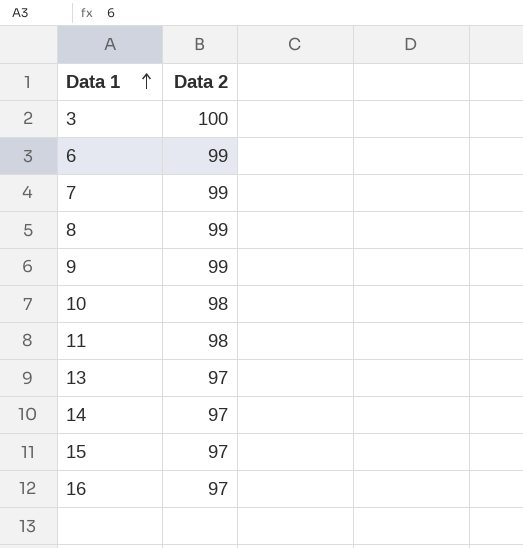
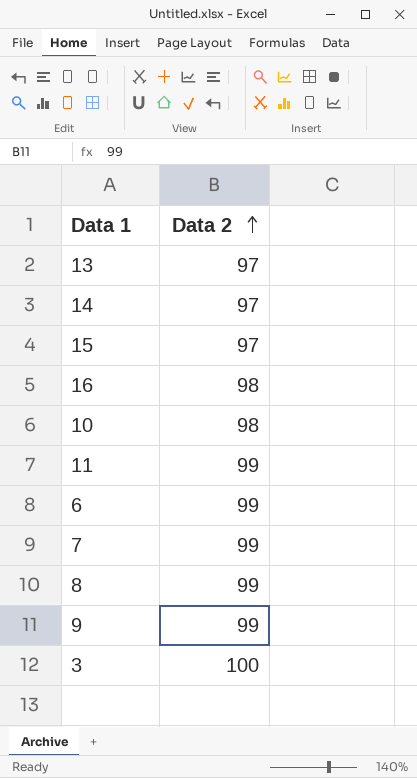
row order: Data 1 ascending -> Data 2 ascending
16 | Data 2: 97 -> 98
11 | Data 2: 98 -> 99

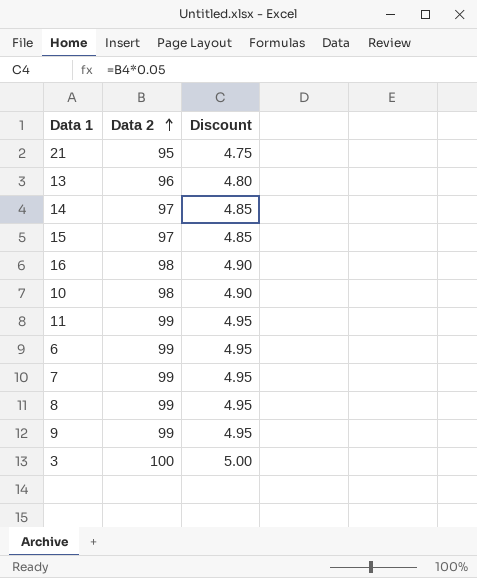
column Discount | formula: none -> [Data 2] * 0.05
row 21: none -> 95 | 4.75
13 | Data 2: 97 -> 96

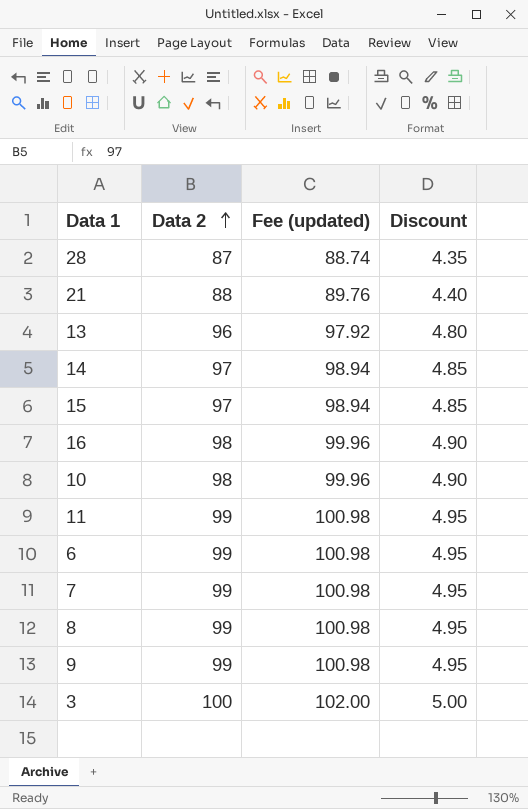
column Fee (updated) | formula: none -> [Data 2] * 1.02
row 28: none -> 87 | 88.74 | 4.35
21 | Data 2: 95 -> 88
21 | Discount: 4.75 -> 4.40

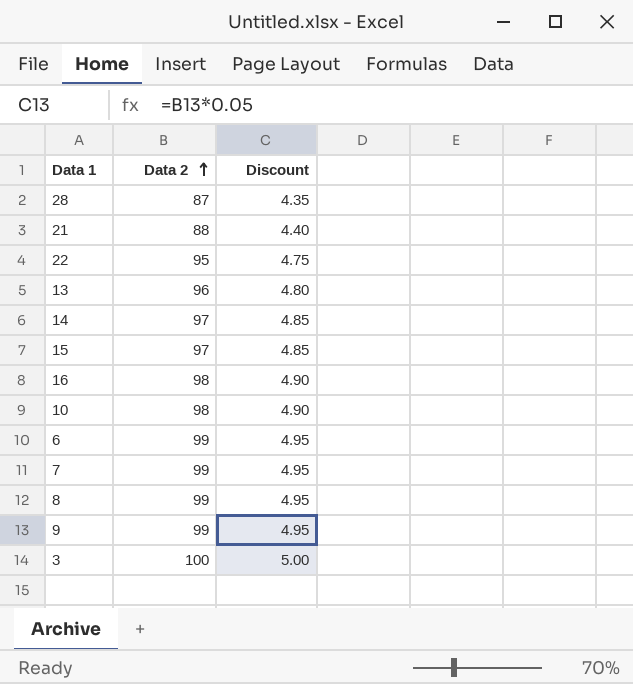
column Fee (updated) | formula: [Data 2] * 1.02 -> none
row 11: 99 | 100.98 | 4.95 -> none
row 22: none -> 95 | 4.75

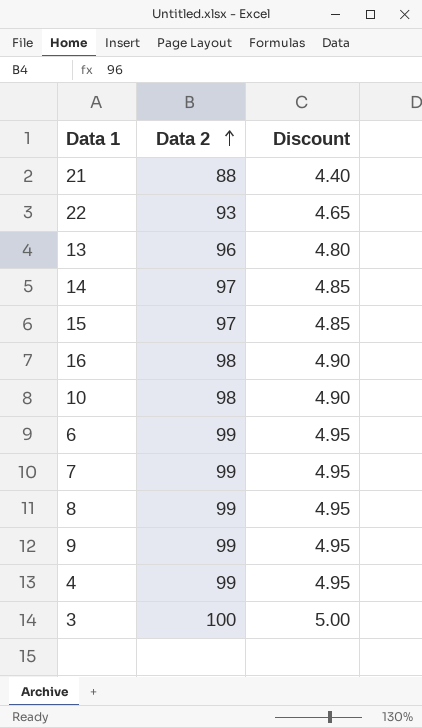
row 28: 87 | 4.35 -> none
22 | Data 2: 95 -> 93
22 | Discount: 4.75 -> 4.65
row 4: none -> 99 | 4.95

